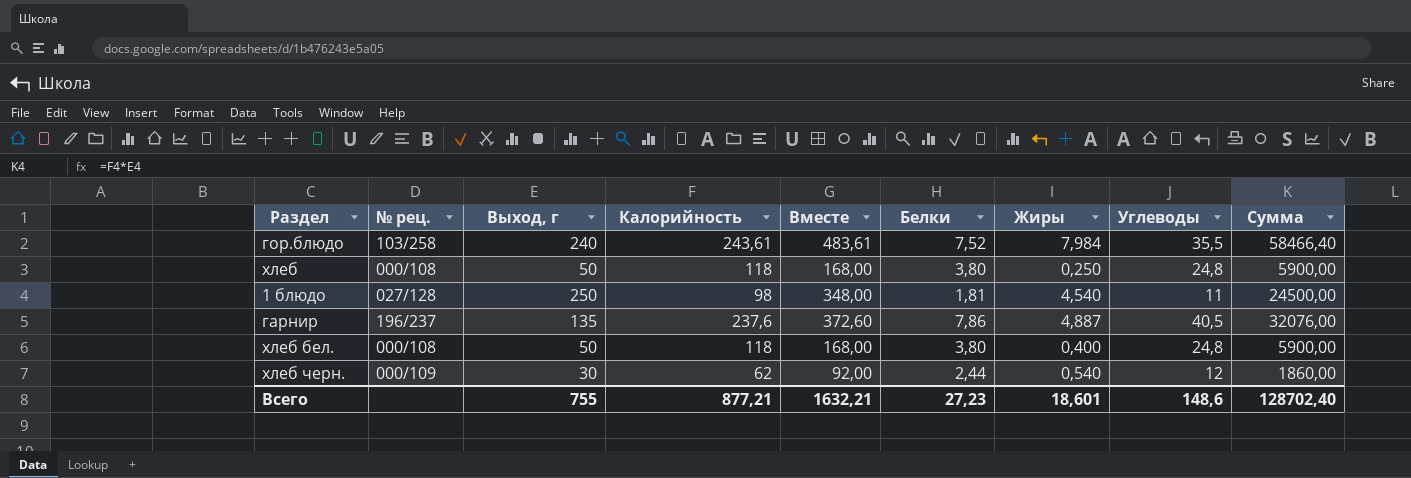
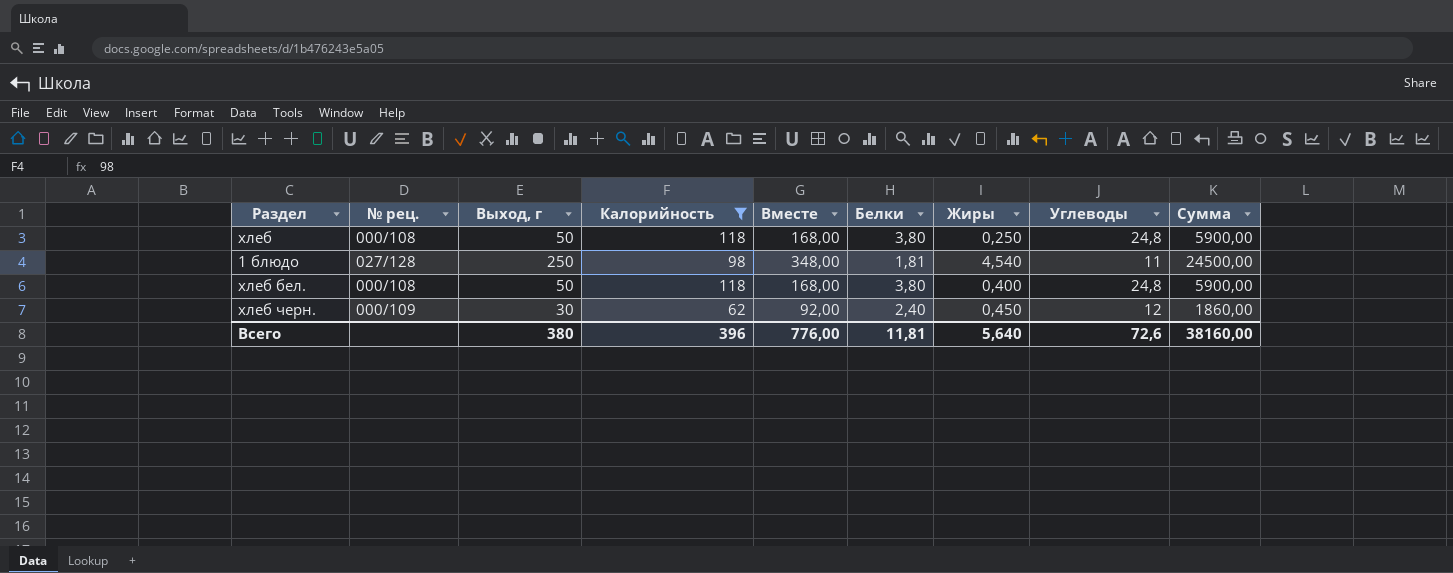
filter: none -> Калорийность <= 118
хлеб черн. | Белки: 2,44 -> 2,40
хлеб черн. | Жиры: 0,540 -> 0,450
Всего | Выход, г: 755 -> 380
Всего | Калорийность: 877,21 -> 396
Всего | Вместе: 1632,21 -> 776,00
Всего | Белки: 27,23 -> 11,81
Всего | Жиры: 18,601 -> 5,640
Всего | Углеводы: 148,6 -> 72,6
Всего | Сумма: 128702,40 -> 38160,00

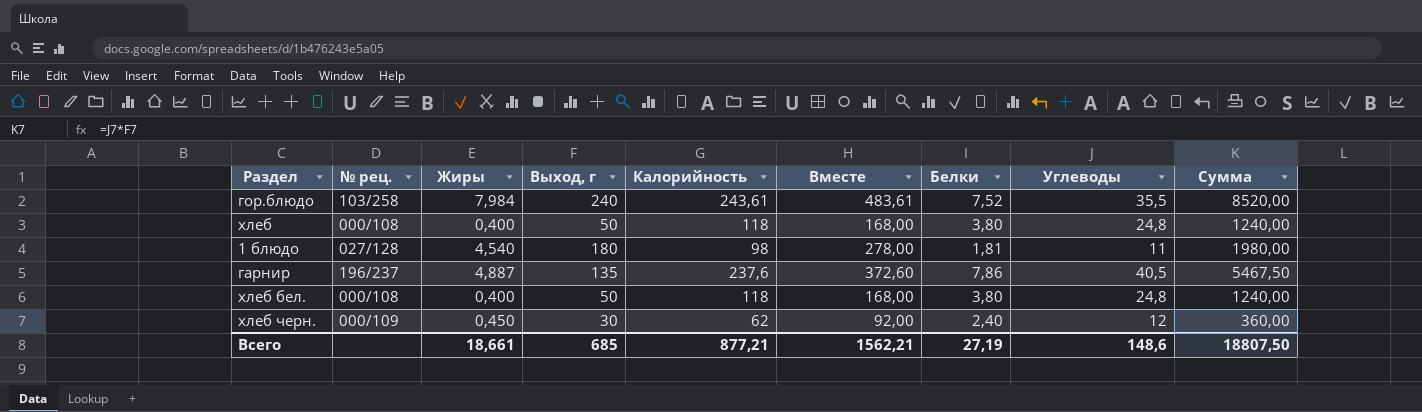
filter: Калорийность <= 118 -> none
column Жиры | position: 7 -> 3
column Сумма | formula: [Выход, г] * [Калорийность] -> [Выход, г] * [Углеводы]
хлеб | Жиры: 0,250 -> 0,400
1 блюдо | Выход, г: 250 -> 180
1 блюдо | Вместе: 348,00 -> 278,00
Всего | Жиры: 5,640 -> 18,661
Всего | Выход, г: 380 -> 685
Всего | Калорийность: 396 -> 877,21
Всего | Вместе: 776,00 -> 1562,21
Всего | Белки: 11,81 -> 27,19
Всего | Углеводы: 72,6 -> 148,6
Всего | Сумма: 38160,00 -> 18807,50

